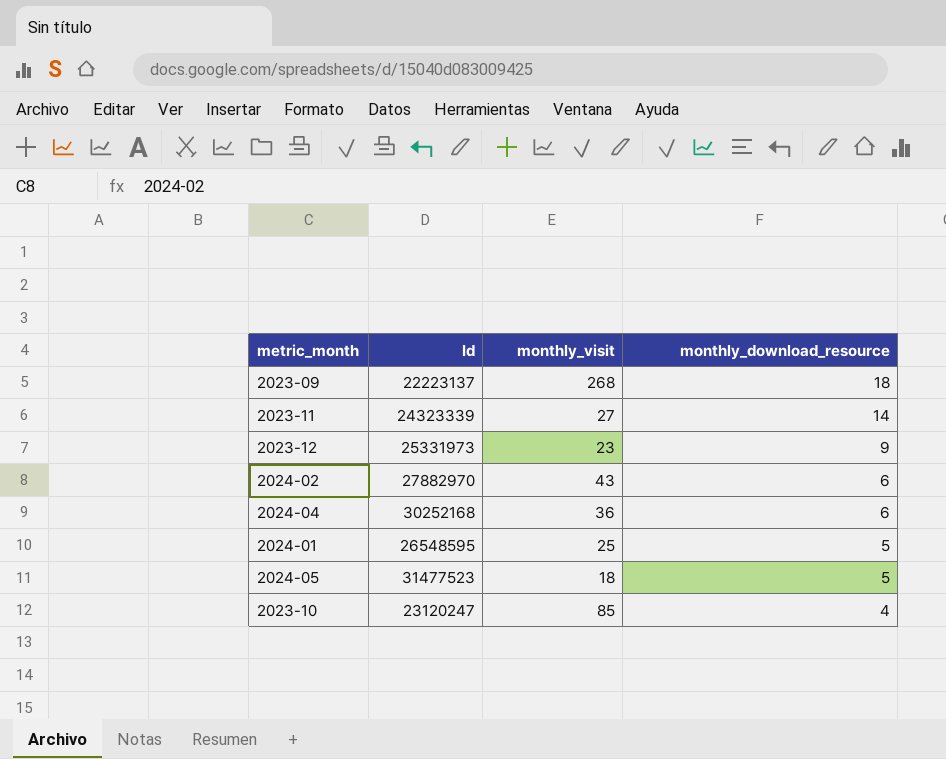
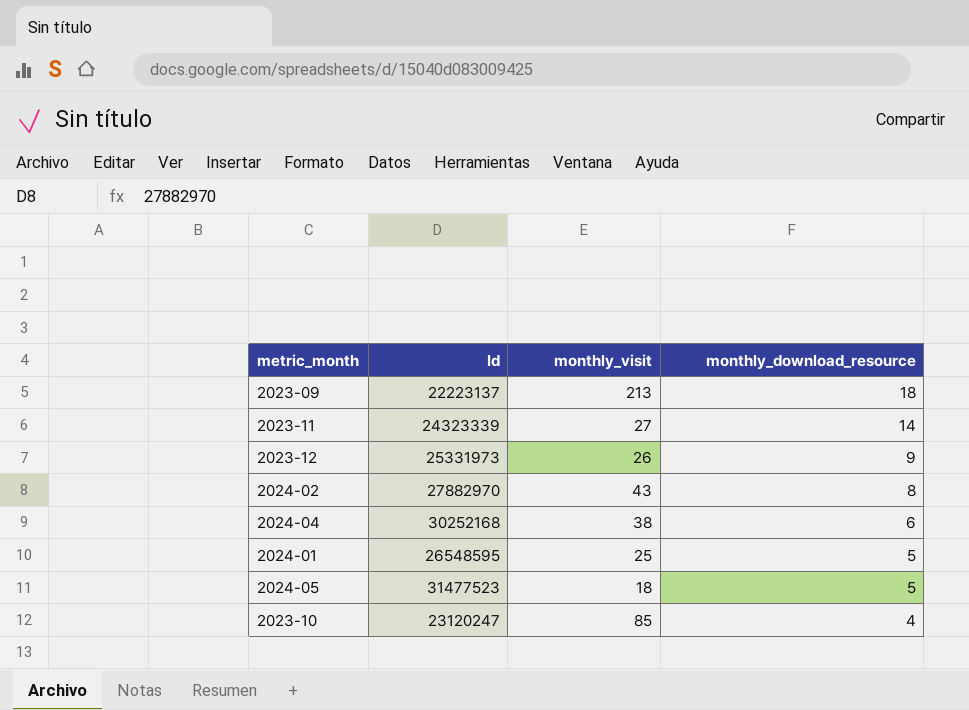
2023-09 | monthly_visit: 268 -> 213
2023-12 | monthly_visit: 23 -> 26
2024-02 | monthly_download_resource: 6 -> 8
2024-04 | monthly_visit: 36 -> 38

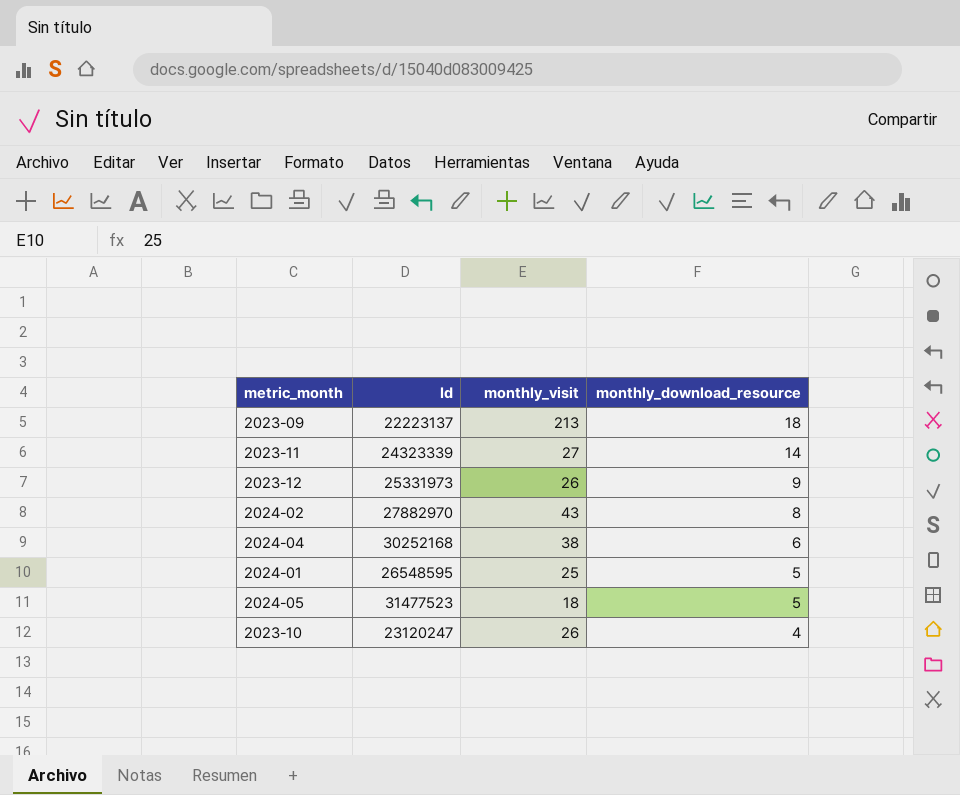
2023-10 | monthly_visit: 85 -> 26

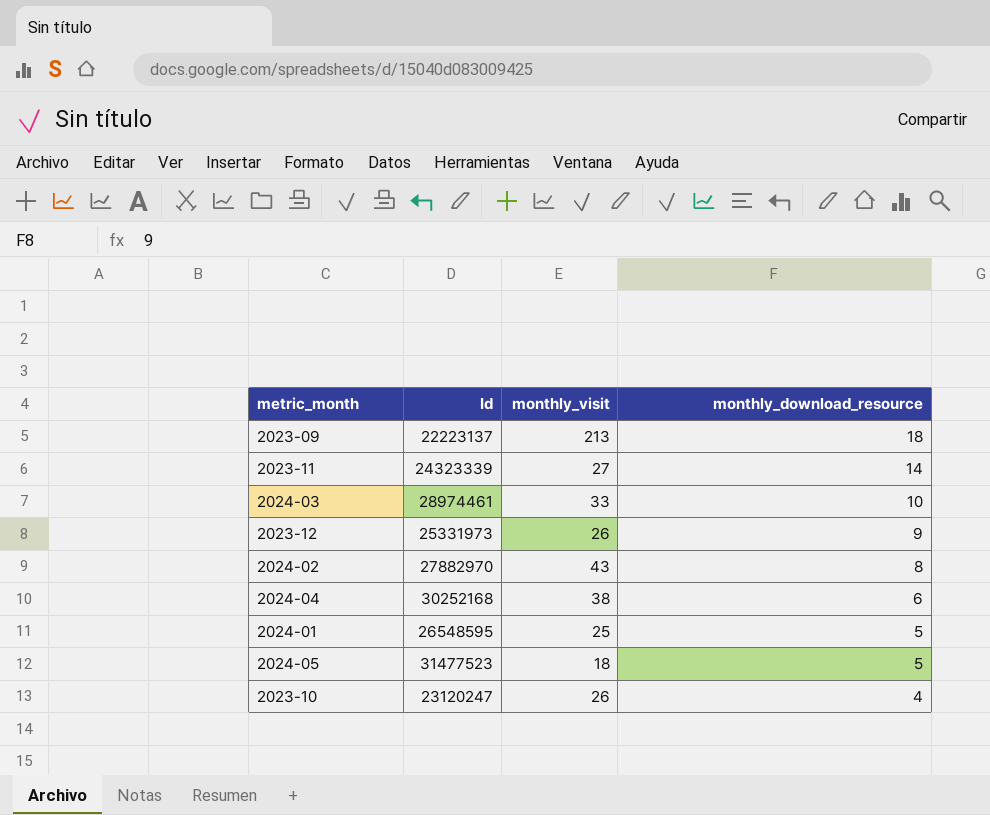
row 2024-03: none -> 28974461 | 33 | 10

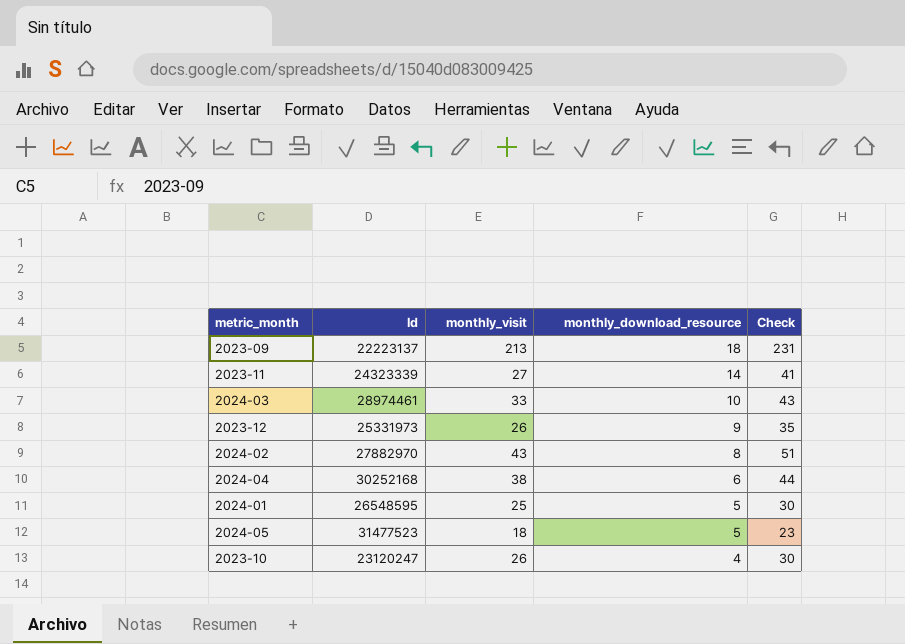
column Check | formula: none -> [monthly_visit] + [monthly_download_resource]

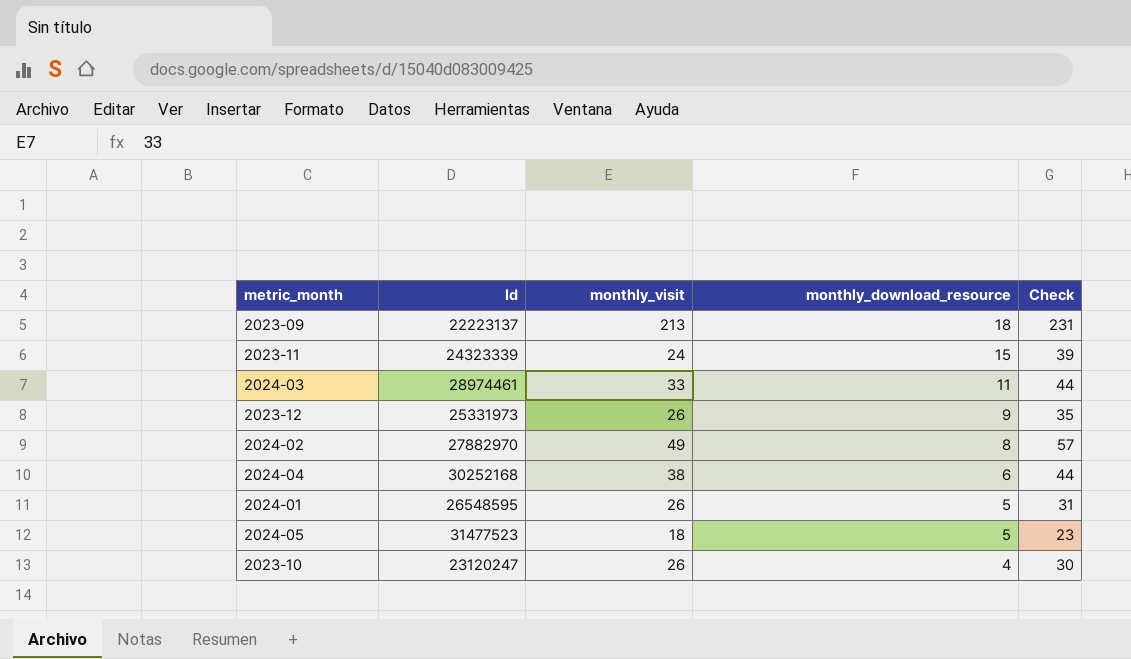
2023-11 | monthly_visit: 27 -> 24
2023-11 | monthly_download_resource: 14 -> 15
2023-11 | Check: 41 -> 39
2024-03 | monthly_download_resource: 10 -> 11
2024-03 | Check: 43 -> 44
2024-02 | monthly_visit: 43 -> 49
2024-02 | Check: 51 -> 57
2024-01 | monthly_visit: 25 -> 26
2024-01 | Check: 30 -> 31

